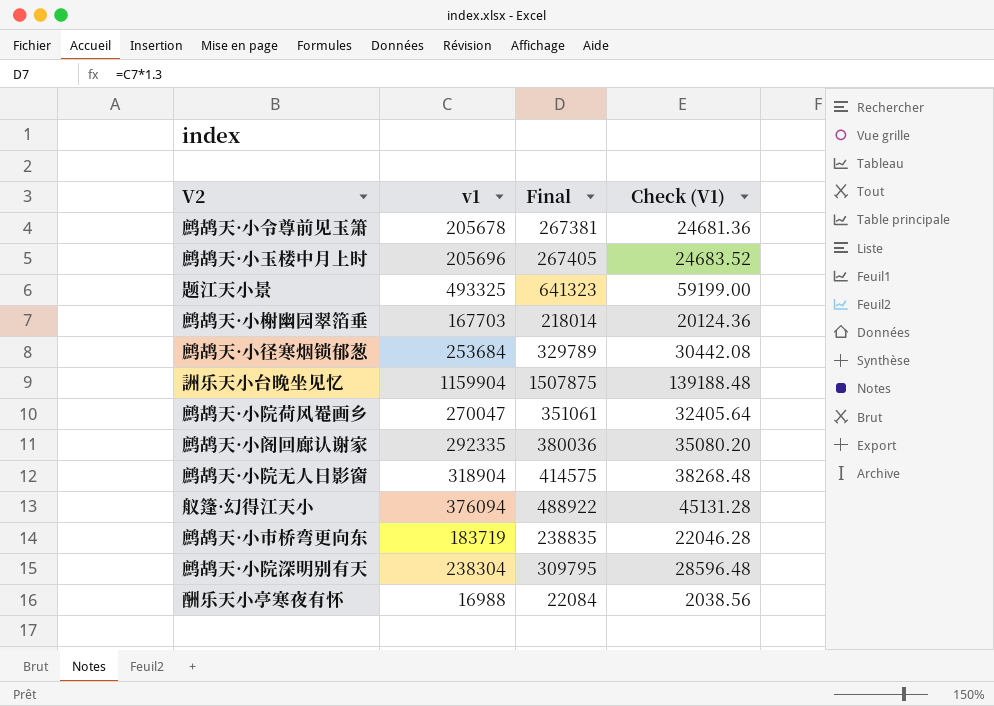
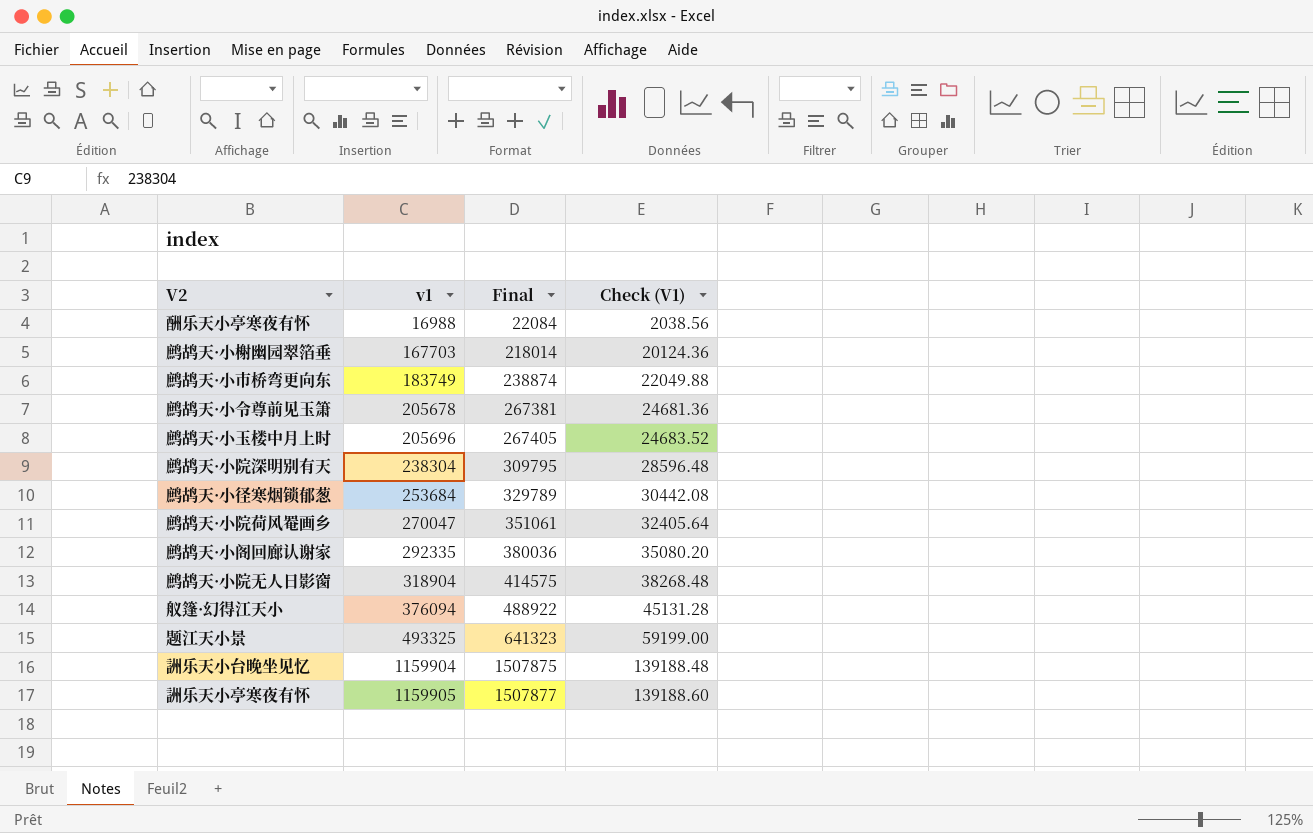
row order: none -> v1 ascending
鹧鸪天·小市桥弯更向东 | v1: 183719 -> 183749
鹧鸪天·小市桥弯更向东 | Final: 238835 -> 238874
鹧鸪天·小市桥弯更向东 | Check (V1): 22046.28 -> 22049.88
row 詶乐天小亭寒夜有怀: none -> 1159905 | 1507877 | 139188.60

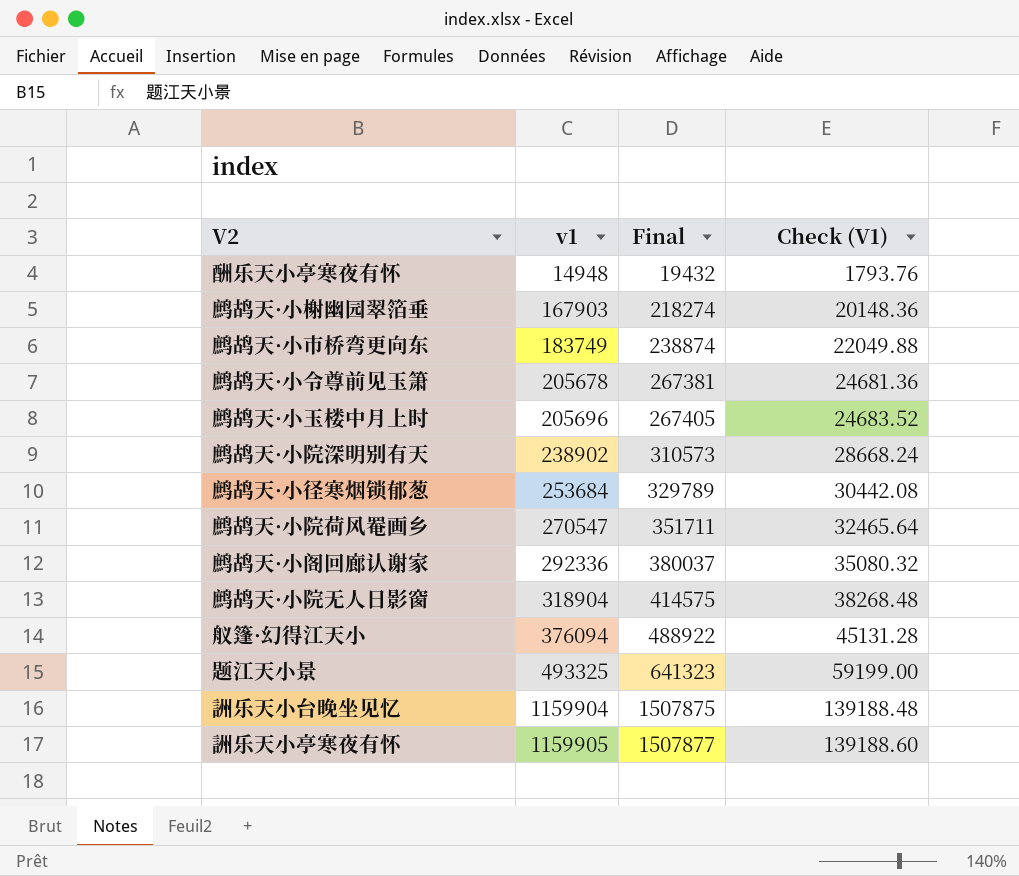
酬乐天小亭寒夜有怀 | v1: 16988 -> 14948
酬乐天小亭寒夜有怀 | Final: 22084 -> 19432
酬乐天小亭寒夜有怀 | Check (V1): 2038.56 -> 1793.76
鹧鸪天·小榭幽园翠箔垂 | v1: 167703 -> 167903
鹧鸪天·小榭幽园翠箔垂 | Final: 218014 -> 218274
鹧鸪天·小榭幽园翠箔垂 | Check (V1): 20124.36 -> 20148.36
鹧鸪天·小院深明别有天 | v1: 238304 -> 238902
鹧鸪天·小院深明别有天 | Final: 309795 -> 310573
鹧鸪天·小院深明别有天 | Check (V1): 28596.48 -> 28668.24
鹧鸪天·小院荷风罨画乡 | v1: 270047 -> 270547
鹧鸪天·小院荷风罨画乡 | Final: 351061 -> 351711
鹧鸪天·小院荷风罨画乡 | Check (V1): 32405.64 -> 32465.64
鹧鸪天·小阁回廊认谢家 | v1: 292335 -> 292336
鹧鸪天·小阁回廊认谢家 | Final: 380036 -> 380037
鹧鸪天·小阁回廊认谢家 | Check (V1): 35080.20 -> 35080.32

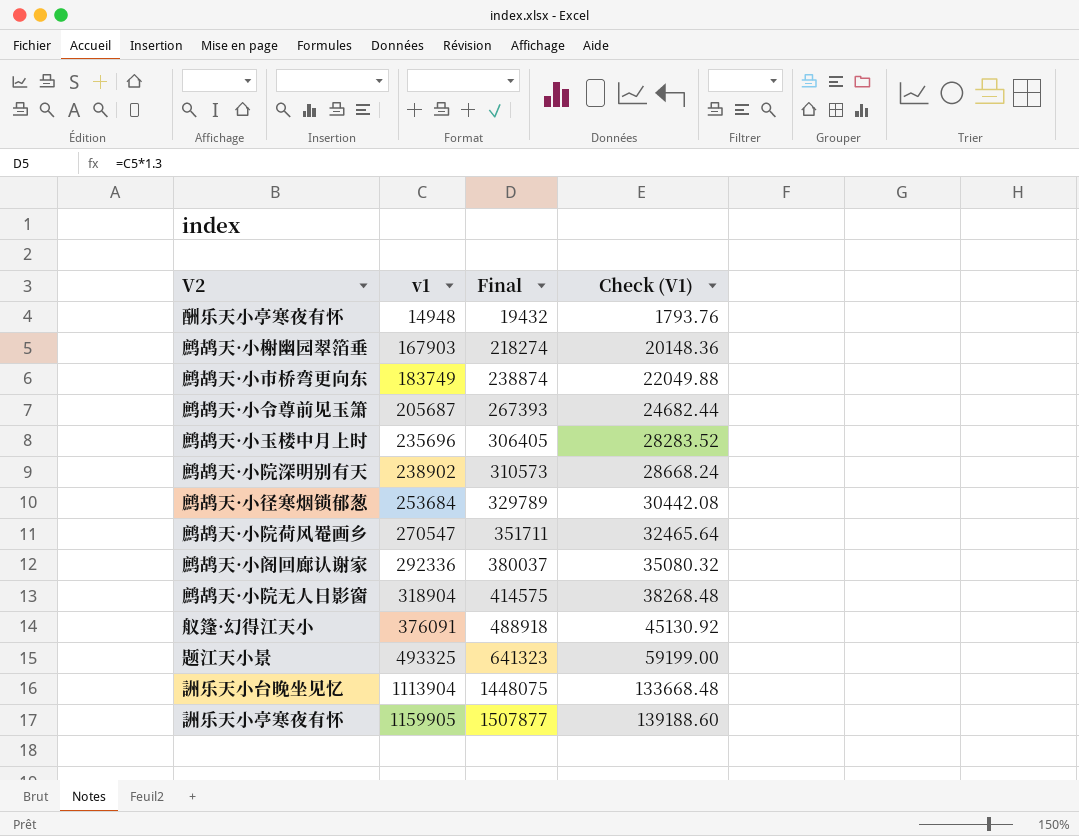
鹧鸪天·小令尊前见玉箫 | v1: 205678 -> 205687
鹧鸪天·小令尊前见玉箫 | Final: 267381 -> 267393
鹧鸪天·小令尊前见玉箫 | Check (V1): 24681.36 -> 24682.44
鹧鸪天·小玉楼中月上时 | v1: 205696 -> 235696
鹧鸪天·小玉楼中月上时 | Final: 267405 -> 306405
鹧鸪天·小玉楼中月上时 | Check (V1): 24683.52 -> 28283.52
舣篷·幻得江天小 | v1: 376094 -> 376091
舣篷·幻得江天小 | Final: 488922 -> 488918
舣篷·幻得江天小 | Check (V1): 45131.28 -> 45130.92
詶乐天小台晚坐见忆 | v1: 1159904 -> 1113904
詶乐天小台晚坐见忆 | Final: 1507875 -> 1448075
詶乐天小台晚坐见忆 | Check (V1): 139188.48 -> 133668.48

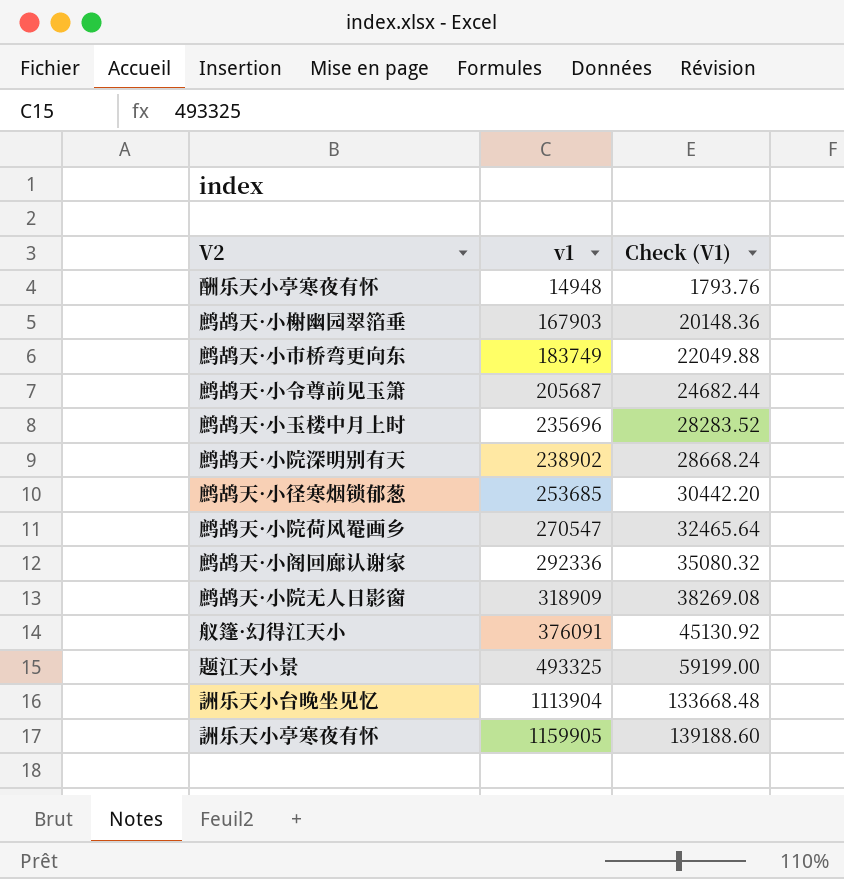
column Final | formula: [v1] * 1.3 -> none
鹧鸪天·小径寒烟锁郁葱 | v1: 253684 -> 253685
鹧鸪天·小径寒烟锁郁葱 | Check (V1): 30442.08 -> 30442.20
鹧鸪天·小院无人日影窗 | v1: 318904 -> 318909
鹧鸪天·小院无人日影窗 | Check (V1): 38268.48 -> 38269.08

